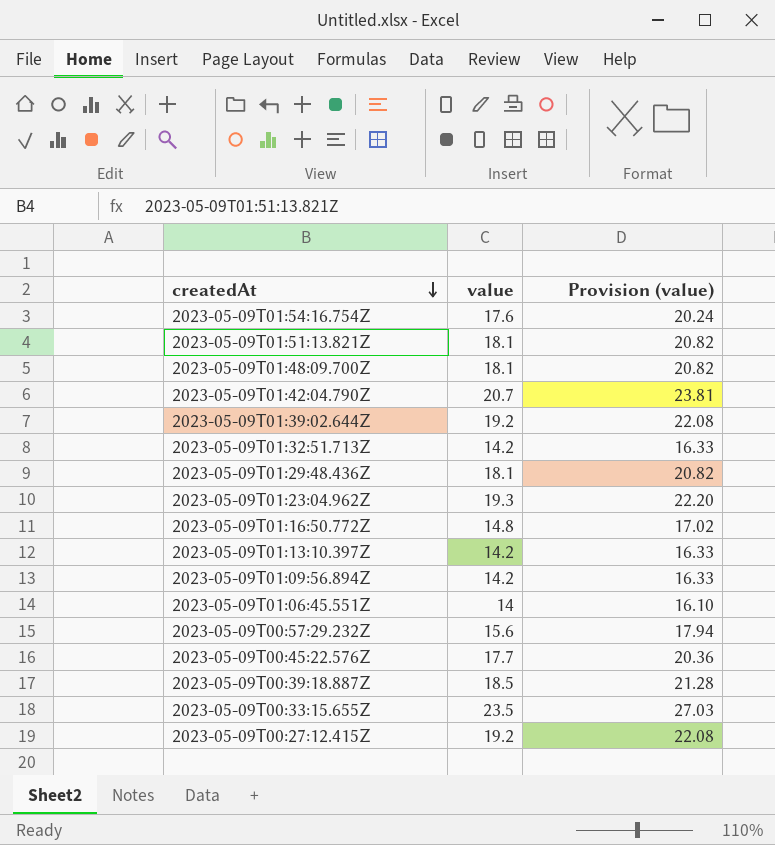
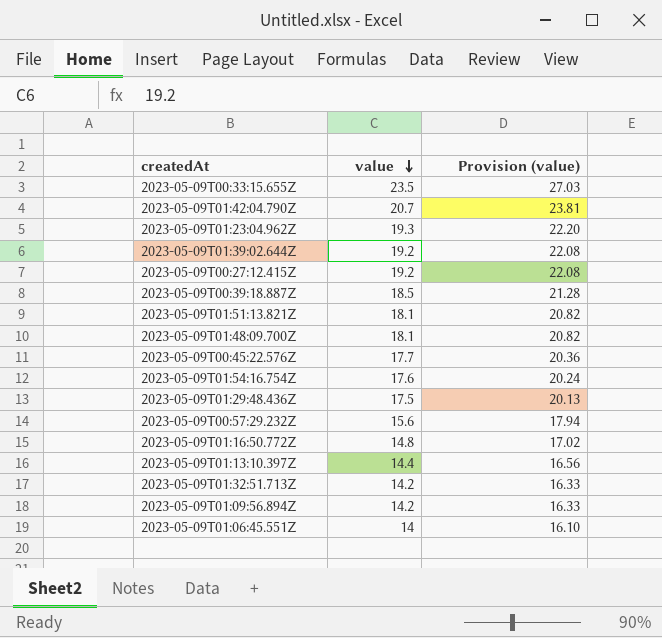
row order: createdAt descending -> value descending
2023-05-09T01:29:48.436Z | value: 18.1 -> 17.5
2023-05-09T01:29:48.436Z | Provision (value): 20.82 -> 20.13
2023-05-09T01:13:10.397Z | value: 14.2 -> 14.4
2023-05-09T01:13:10.397Z | Provision (value): 16.33 -> 16.56

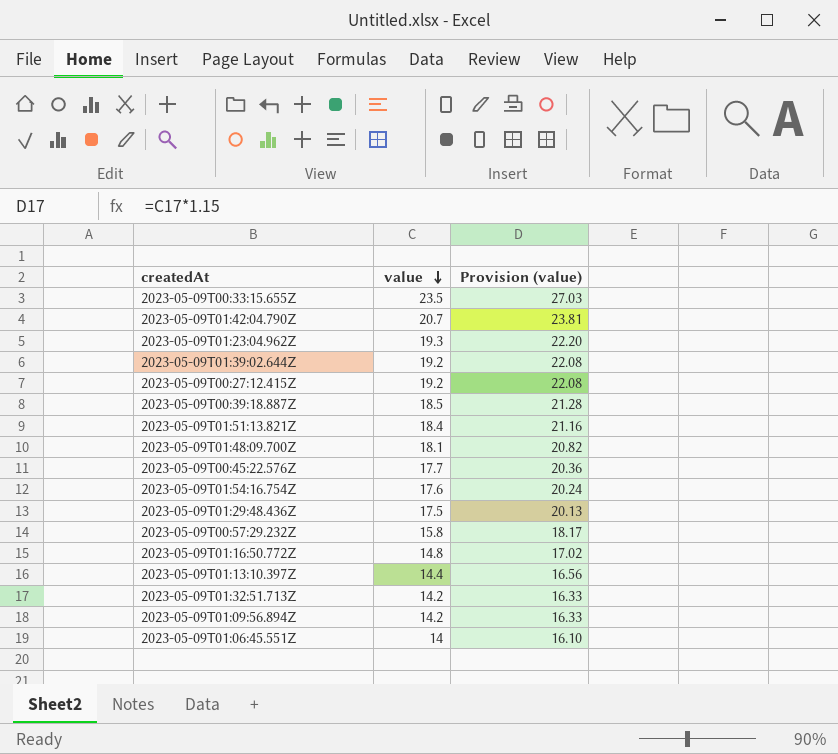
2023-05-09T01:51:13.821Z | value: 18.1 -> 18.4
2023-05-09T01:51:13.821Z | Provision (value): 20.82 -> 21.16
2023-05-09T00:57:29.232Z | value: 15.6 -> 15.8
2023-05-09T00:57:29.232Z | Provision (value): 17.94 -> 18.17

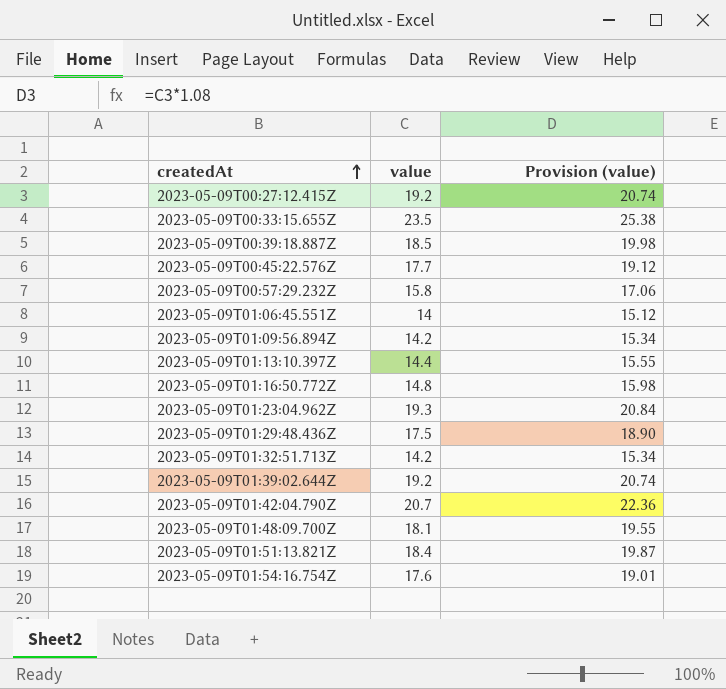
row order: value descending -> createdAt ascending
column Provision (value) | formula: [value] * 1.15 -> [value] * 1.08

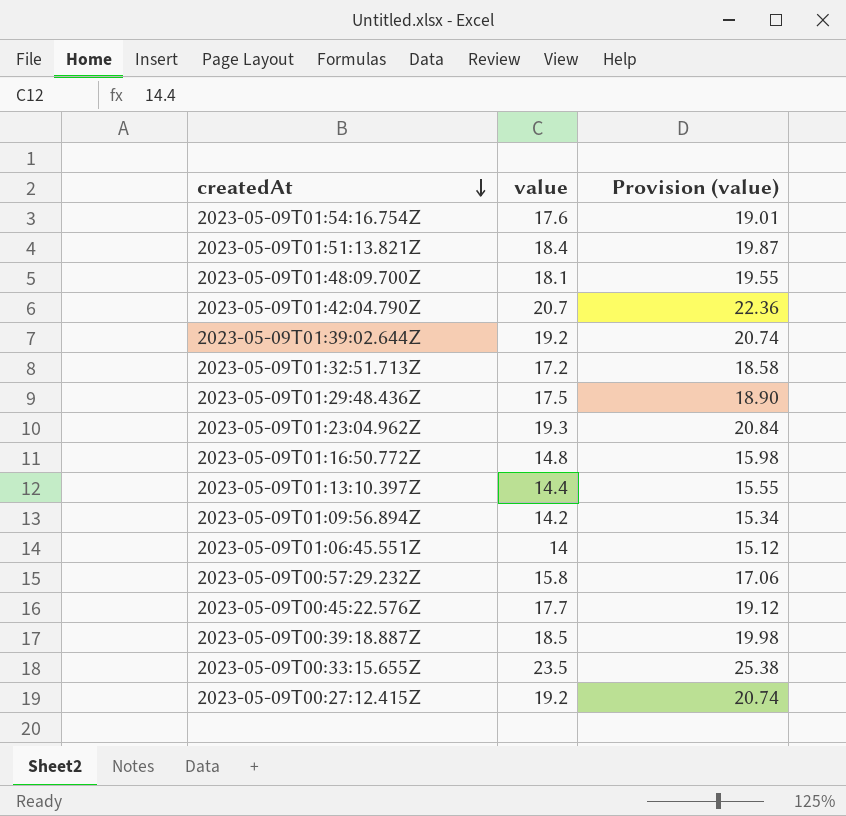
row order: createdAt ascending -> createdAt descending
2023-05-09T01:32:51.713Z | value: 14.2 -> 17.2
2023-05-09T01:32:51.713Z | Provision (value): 15.34 -> 18.58

